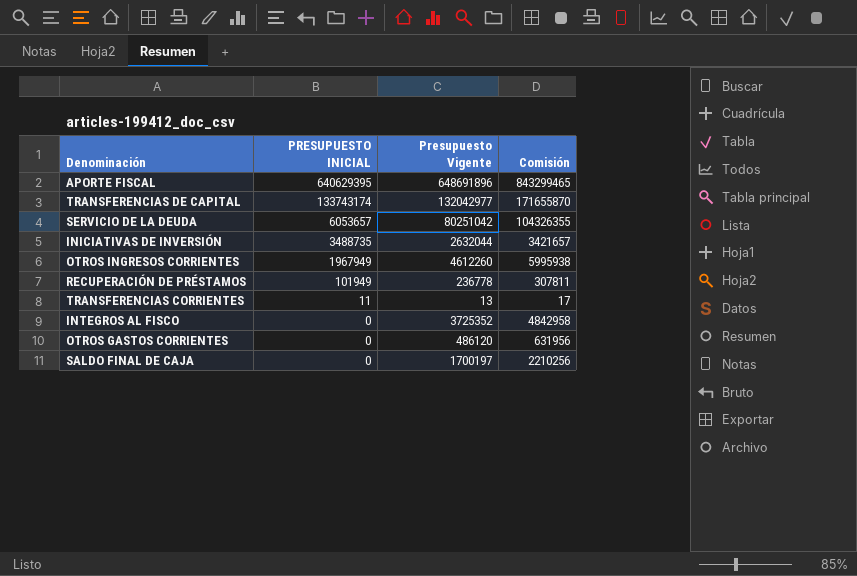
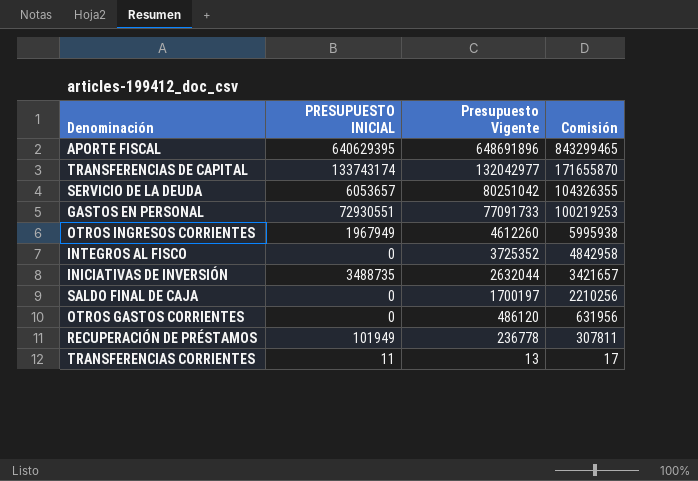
row order: PRESUPUESTO INICIAL descending -> Presupuesto Vigente descending
row GASTOS EN PERSONAL: none -> 72930551 | 77091733 | 100219253

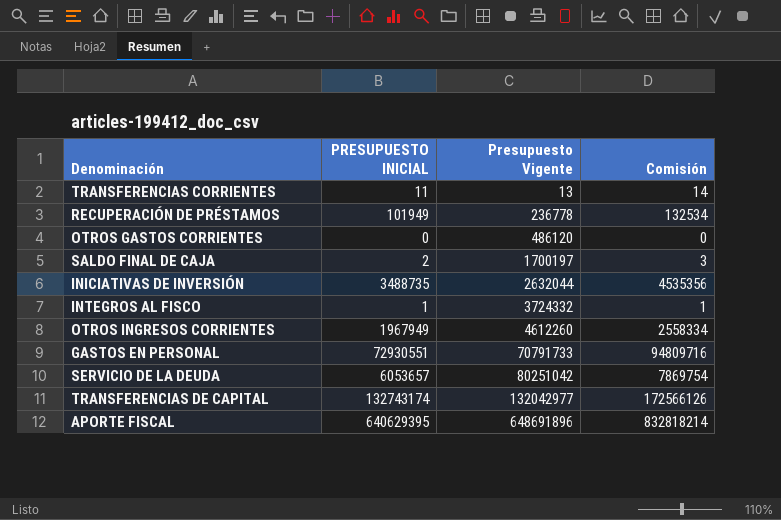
row order: Presupuesto Vigente descending -> Presupuesto Vigente ascending
column Comisión | formula: [Presupuesto Vigente] * 1,3 -> [PRESUPUESTO INICIAL] * 1,3
SALDO FINAL DE CAJA | PRESUPUESTO INICIAL: 0 -> 2
INTEGROS AL FISCO | PRESUPUESTO INICIAL: 0 -> 1
INTEGROS AL FISCO | Presupuesto Vigente: 3725352 -> 3724332
GASTOS EN PERSONAL | Presupuesto Vigente: 77091733 -> 70791733
TRANSFERENCIAS DE CAPITAL | PRESUPUESTO INICIAL: 133743174 -> 132743174

